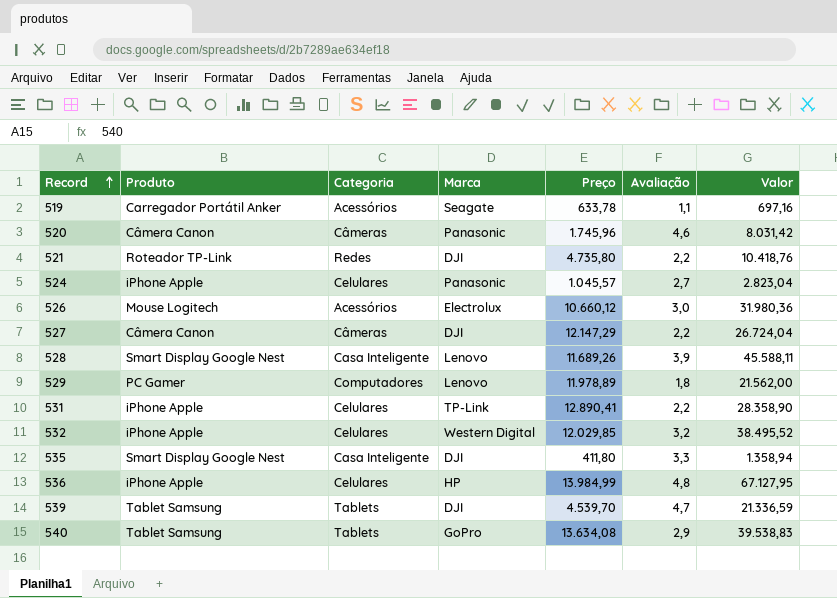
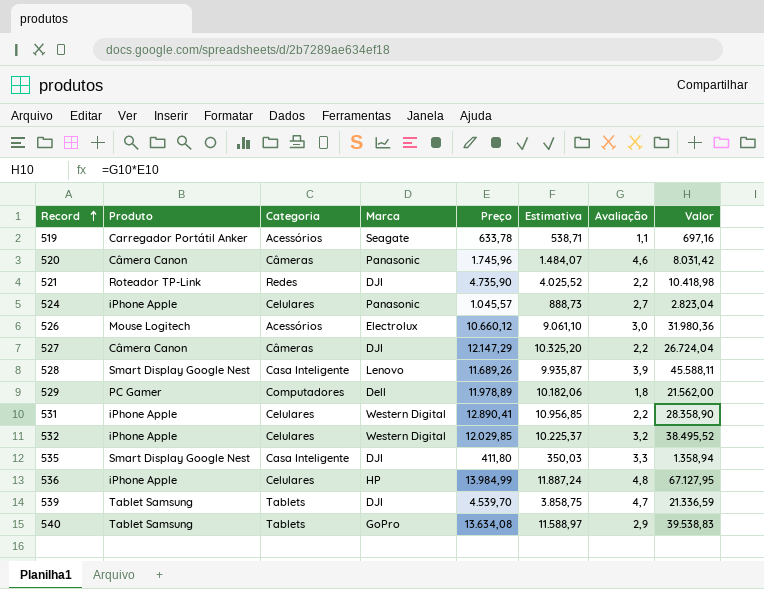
column Estimativa | formula: none -> [Preço] * 0,85
521 | Preço: 4.735,80 -> 4.735,90
521 | Valor: 10.418,76 -> 10.418,98
529 | Marca: Lenovo -> Dell
531 | Marca: TP-Link -> Western Digital

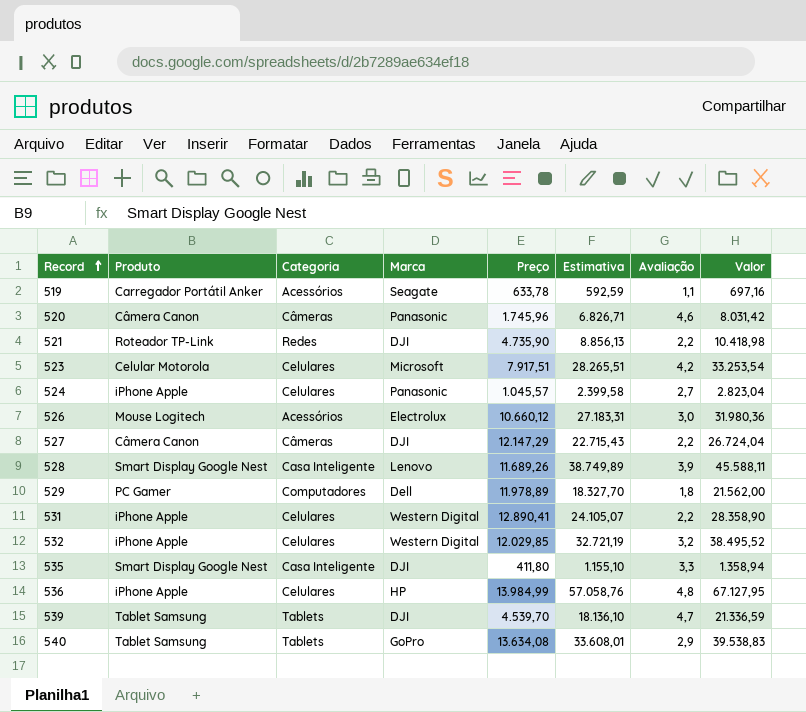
column Estimativa | formula: [Preço] * 0,85 -> [Valor] * 0,85
row 523: none -> Celular Motorola | Celulares | Microsoft | 7.917,51 | 28.265,51 | 4,2 | 33.253,54

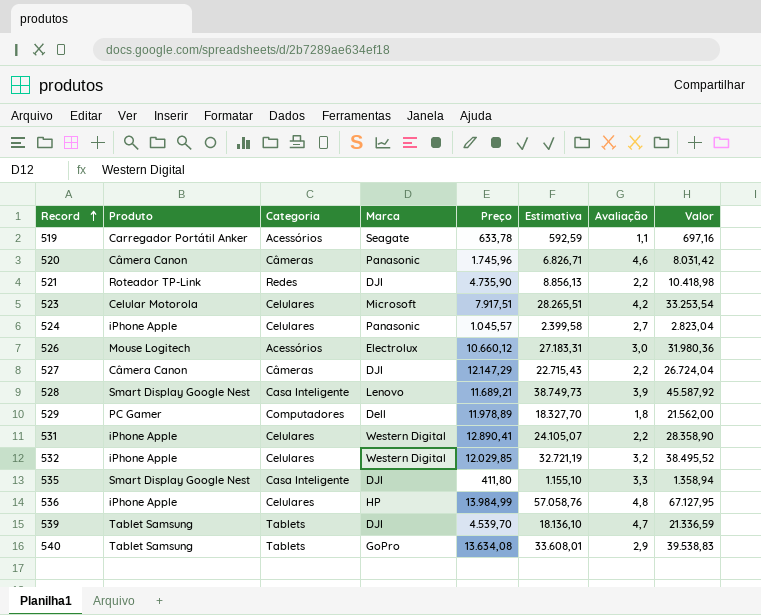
528 | Preço: 11.689,26 -> 11.689,21
528 | Estimativa: 38.749,89 -> 38.749,73
528 | Valor: 45.588,11 -> 45.587,92

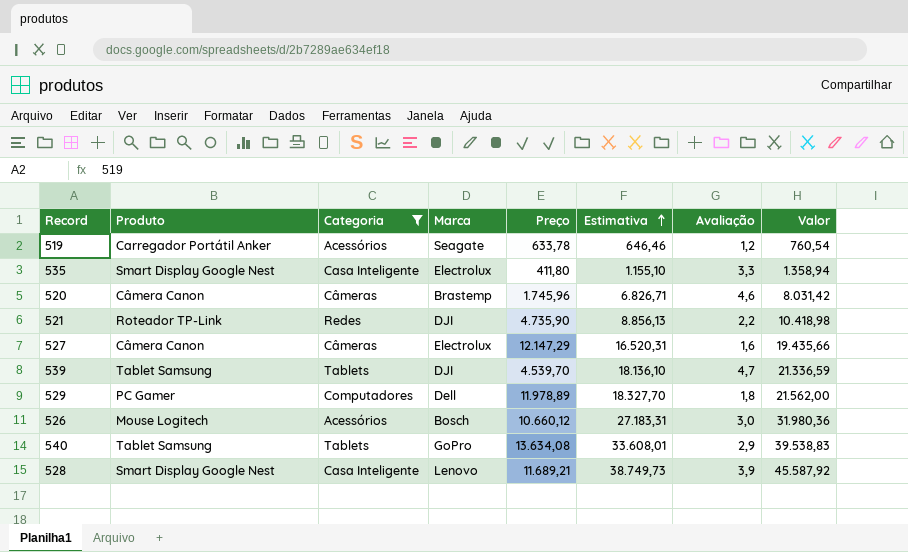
filter: none -> Categoria != Celulares
row order: Record ascending -> Estimativa ascending
519 | Estimativa: 592,59 -> 646,46
519 | Avaliação: 1,1 -> 1,2
519 | Valor: 697,16 -> 760,54
535 | Marca: DJI -> Electrolux
520 | Marca: Panasonic -> Brastemp
527 | Marca: DJI -> Electrolux
527 | Estimativa: 22.715,43 -> 16.520,31
527 | Avaliação: 2,2 -> 1,6
527 | Valor: 26.724,04 -> 19.435,66
526 | Marca: Electrolux -> Bosch

